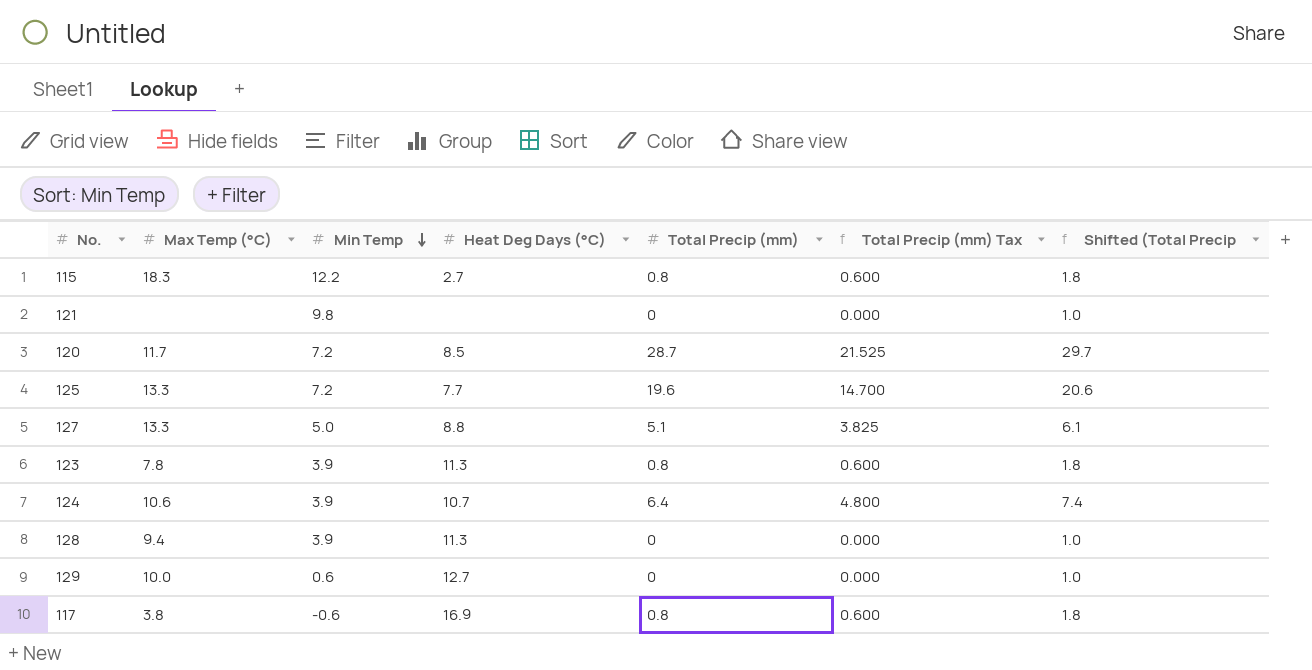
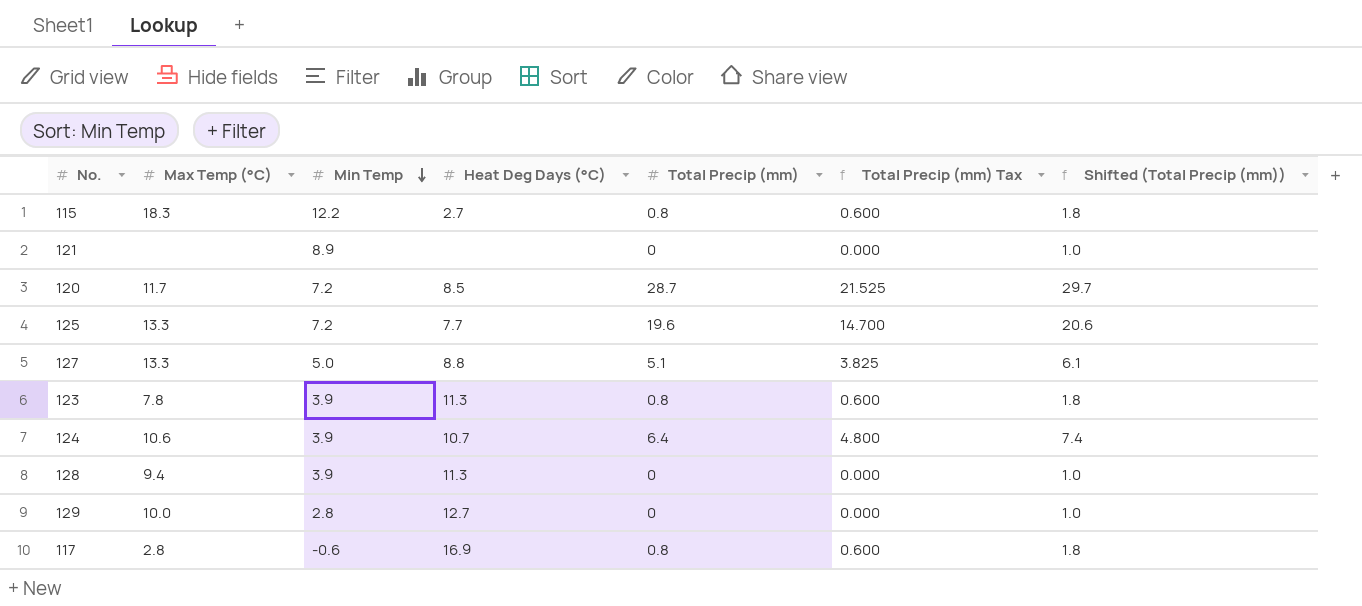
column name: Shifted (Total Precip -> Shifted (Total Precip (mm))
121 | Min Temp: 9.8 -> 8.9
129 | Min Temp: 0.6 -> 2.8
117 | Max Temp (°C): 3.8 -> 2.8

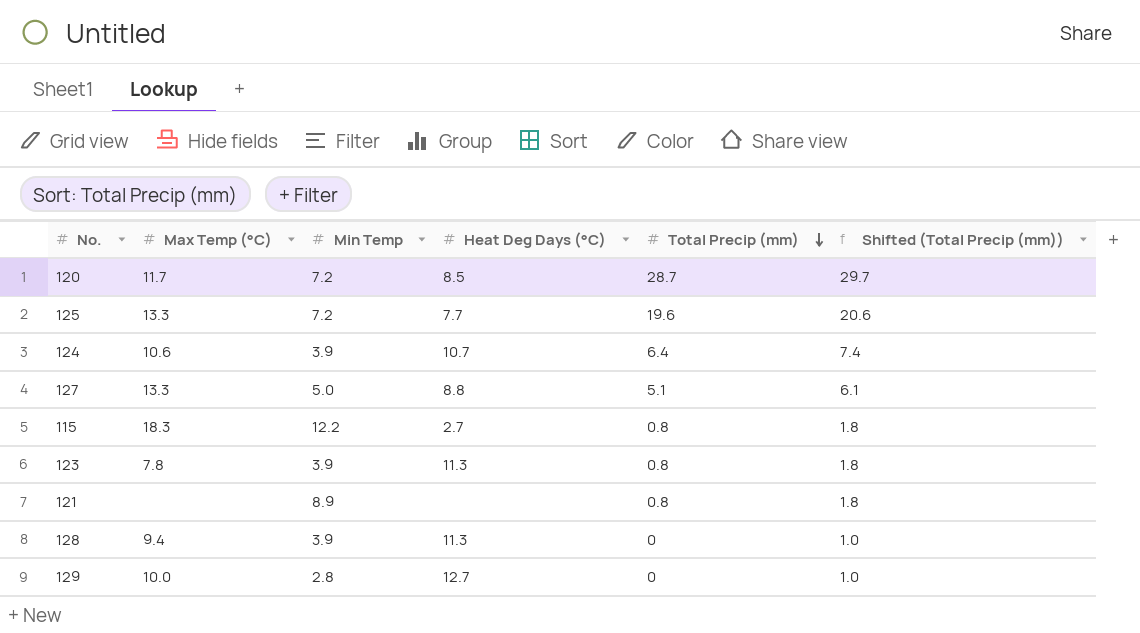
row order: Min Temp descending -> Total Precip (mm) descending
column Total Precip (mm) Tax | formula: [Total Precip (mm)] * 0.75 -> none
row 117: 2.8 | -0.6 | 16.9 | 0.8 | 0.600 | 1.8 -> none
121 | Total Precip (mm): 0 -> 0.8
121 | Shifted (Total Precip (mm)): 1.0 -> 1.8

